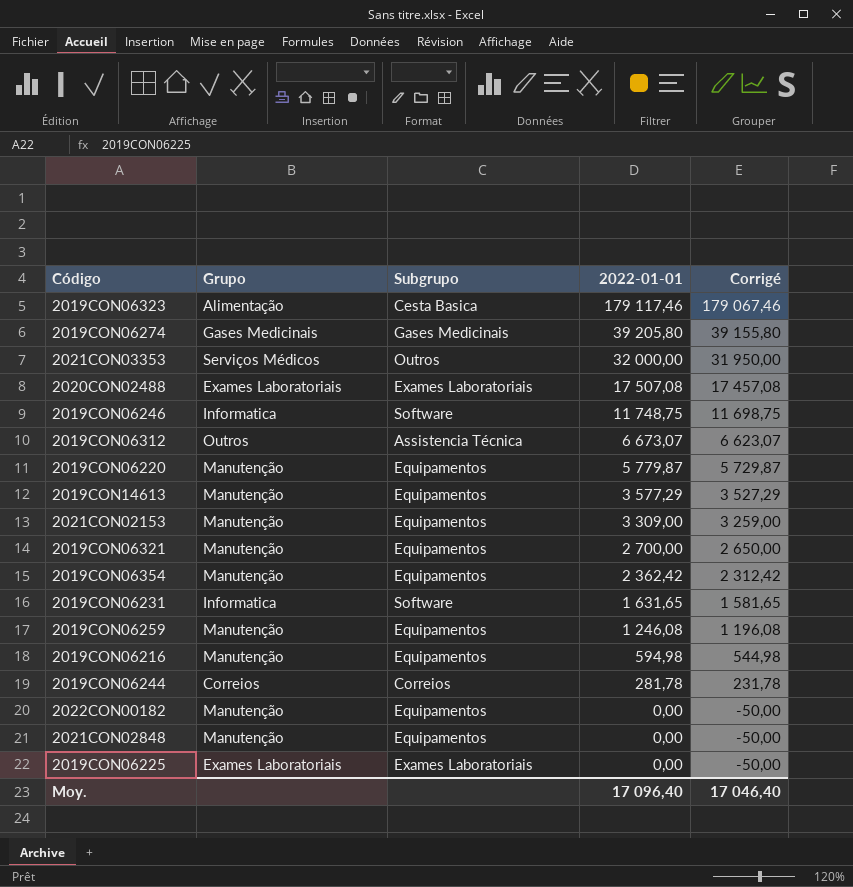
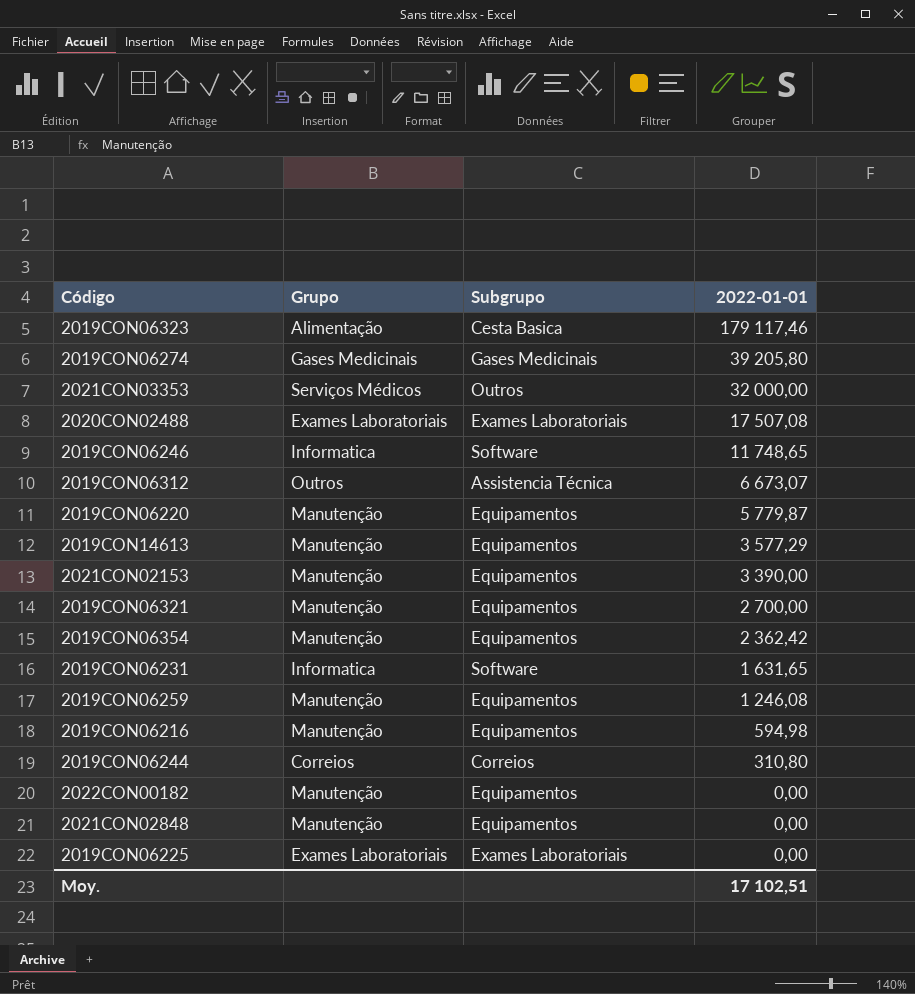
column Corrigé | formula: [2022-01-01] - 50 -> none
2019CON06246 | 2022-01-01: 11 748,75 -> 11 748,65
2021CON02153 | 2022-01-01: 3 309,00 -> 3 390,00
2019CON06244 | 2022-01-01: 281,78 -> 310,80
Moy. | 2022-01-01: 17 096,40 -> 17 102,51

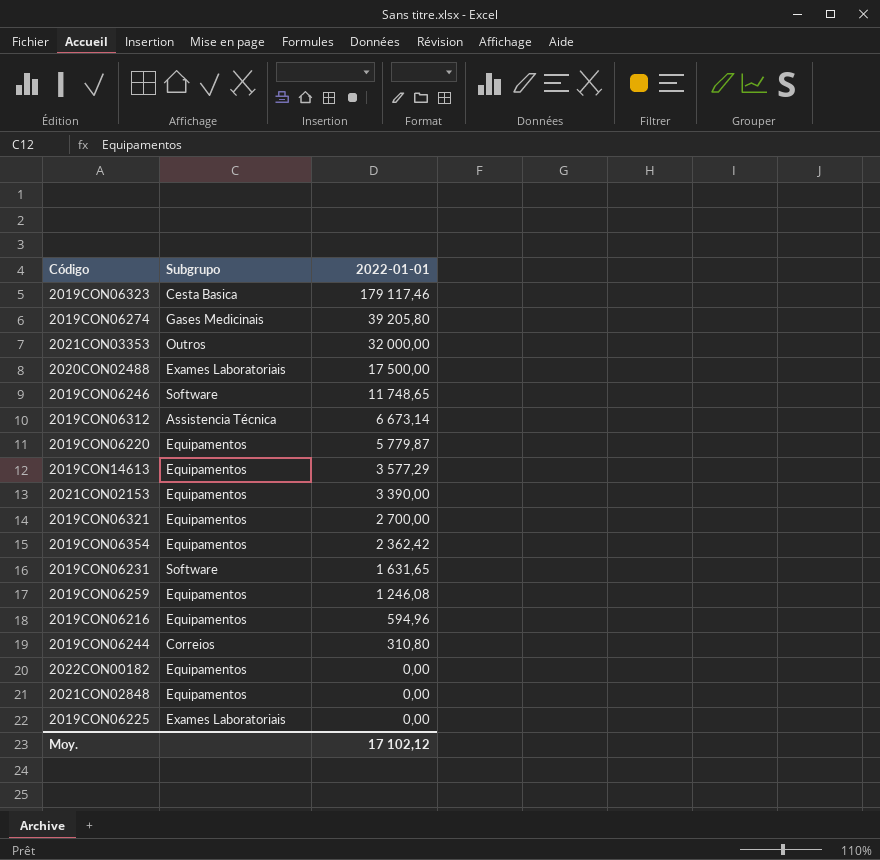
column Grupo | position: 2 -> none
2020CON02488 | 2022-01-01: 17 507,08 -> 17 500,00
2019CON06312 | 2022-01-01: 6 673,07 -> 6 673,14
2019CON06216 | 2022-01-01: 594,98 -> 594,96
Moy. | 2022-01-01: 17 102,51 -> 17 102,12

